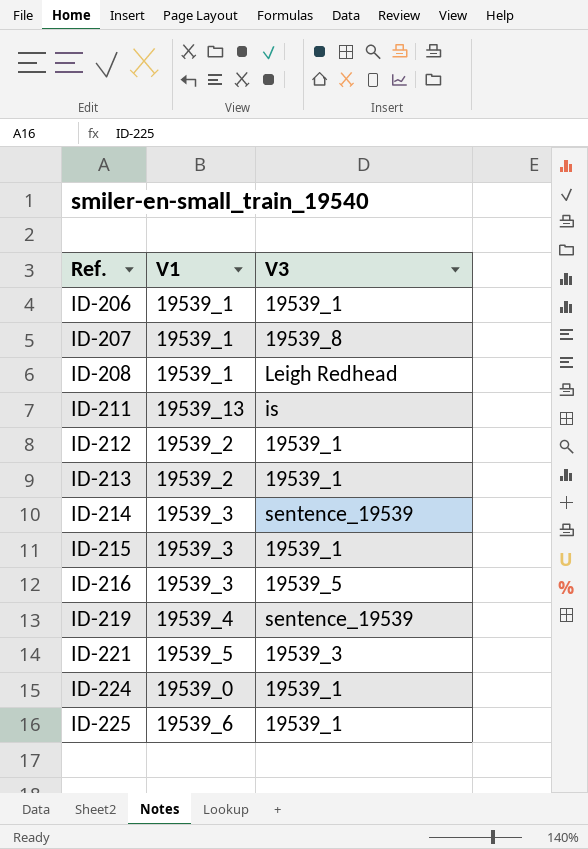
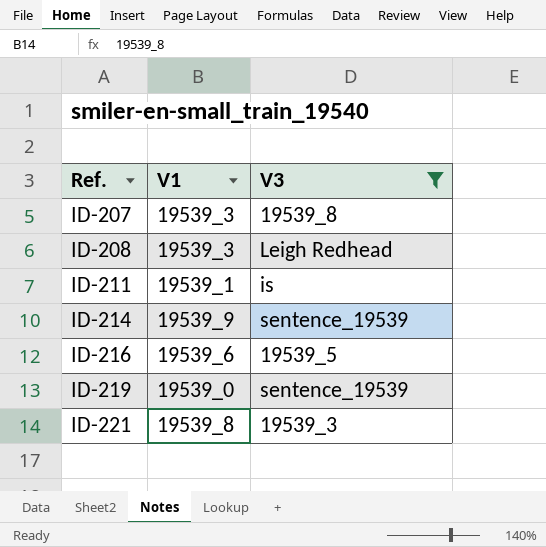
filter: none -> V3 != 19539_1
ID-207 | V1: 19539_1 -> 19539_3
ID-208 | V1: 19539_1 -> 19539_3
ID-211 | V1: 19539_13 -> 19539_1
ID-214 | V1: 19539_3 -> 19539_9
ID-216 | V1: 19539_3 -> 19539_6
ID-219 | V1: 19539_4 -> 19539_0
ID-221 | V1: 19539_5 -> 19539_8

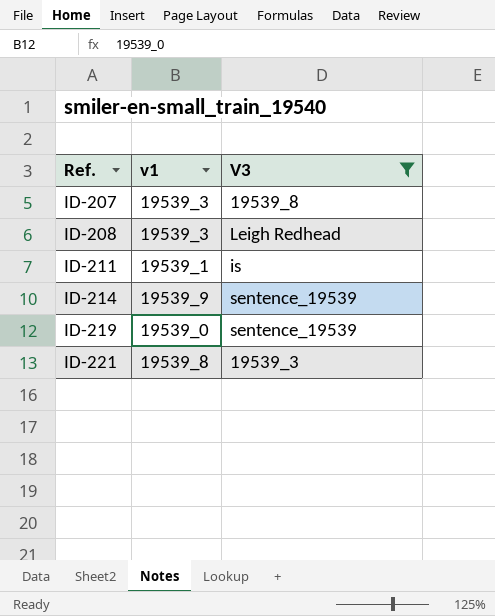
column name: V1 -> v1
row ID-216: 19539_6 | 19539_5 -> none

